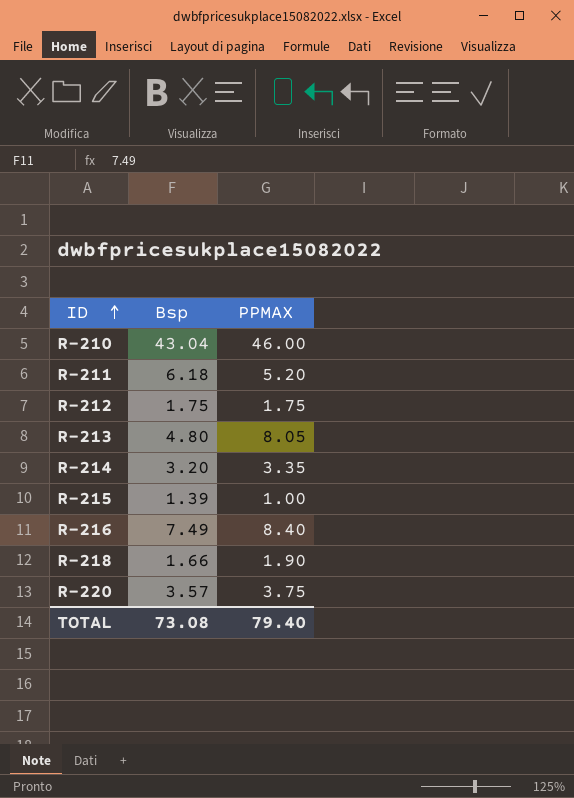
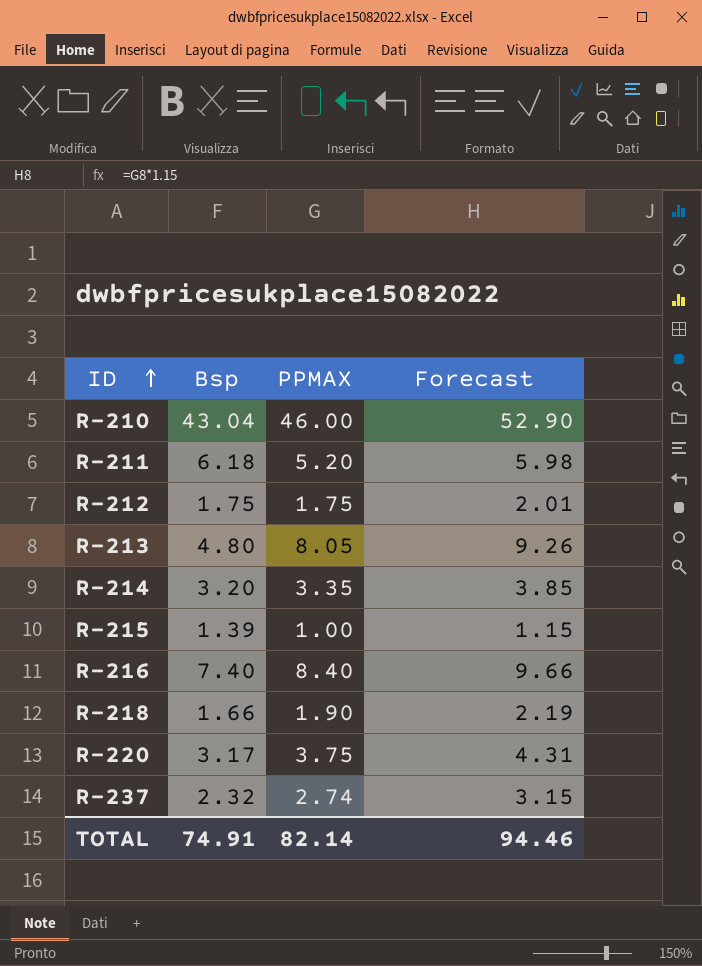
column Forecast | formula: none -> [PPMAX] * 1.15
R-216 | Bsp: 7.49 -> 7.40
R-220 | Bsp: 3.57 -> 3.17
row R-237: none -> 2.32 | 2.74 | 3.15
TOTAL | Bsp: 73.08 -> 74.91
TOTAL | PPMAX: 79.40 -> 82.14

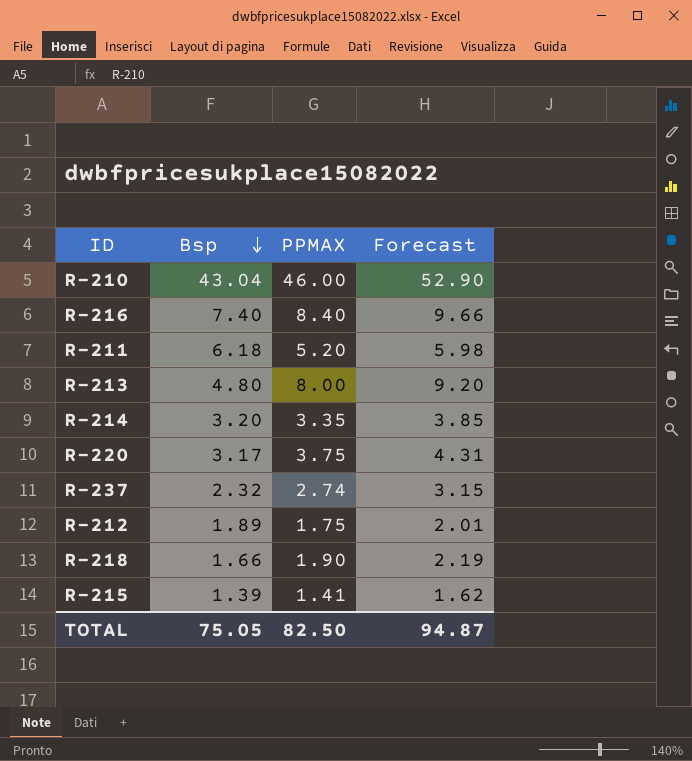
row order: ID ascending -> Bsp descending
R-213 | PPMAX: 8.05 -> 8.00
R-213 | Forecast: 9.26 -> 9.20
R-212 | Bsp: 1.75 -> 1.89
R-215 | PPMAX: 1.00 -> 1.41
R-215 | Forecast: 1.15 -> 1.62
TOTAL | Bsp: 74.91 -> 75.05
TOTAL | PPMAX: 82.14 -> 82.50
TOTAL | Forecast: 94.46 -> 94.87

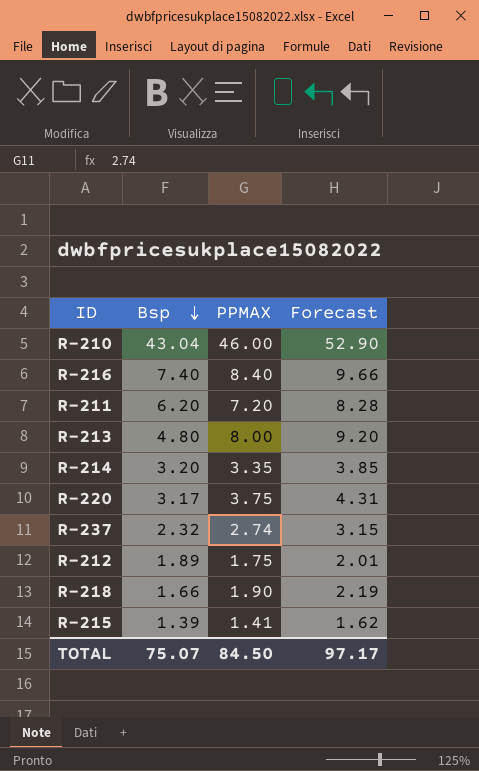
R-211 | Bsp: 6.18 -> 6.20
R-211 | PPMAX: 5.20 -> 7.20
R-211 | Forecast: 5.98 -> 8.28
TOTAL | Bsp: 75.05 -> 75.07
TOTAL | PPMAX: 82.50 -> 84.50
TOTAL | Forecast: 94.87 -> 97.17

